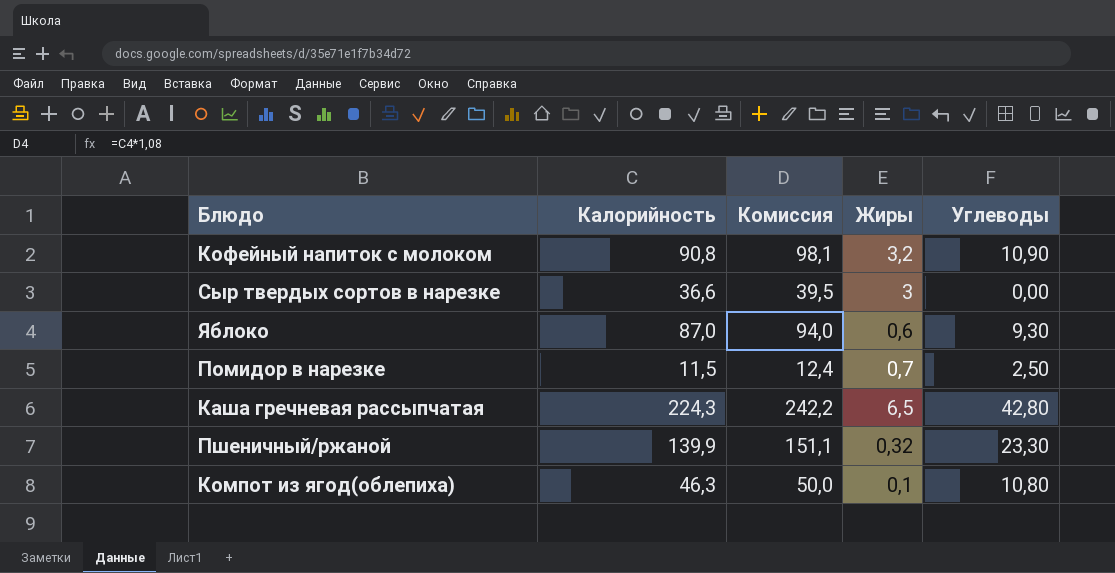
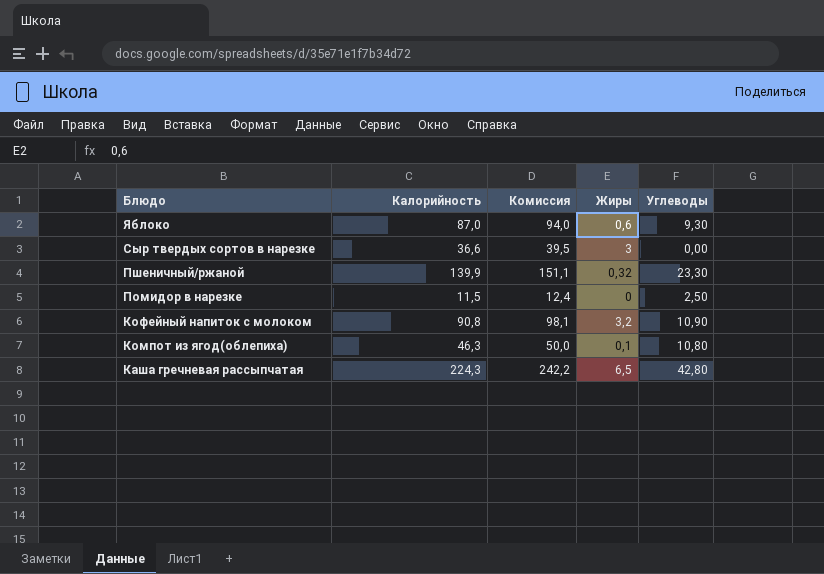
row order: none -> Блюдо descending
Помидор в нарезке | Жиры: 0,7 -> 0

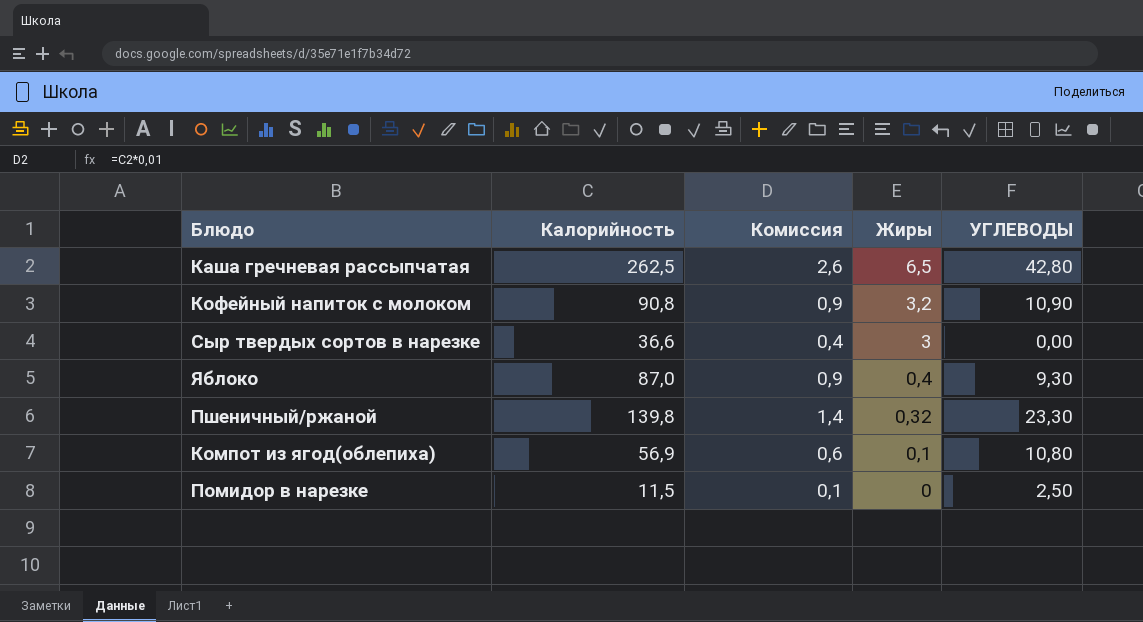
row order: Блюдо descending -> Жиры descending
column Комиссия | formula: [Калорийность] * 1,08 -> [Калорийность] * 0,01
column name: Углеводы -> УГЛЕВОДЫ
Каша гречневая рассыпчатая | Калорийность: 224,3 -> 262,5
Яблоко | Жиры: 0,6 -> 0,4
Пшеничный/ржаной | Калорийность: 139,9 -> 139,8
Компот из ягод(облепиха) | Калорийность: 46,3 -> 56,9

